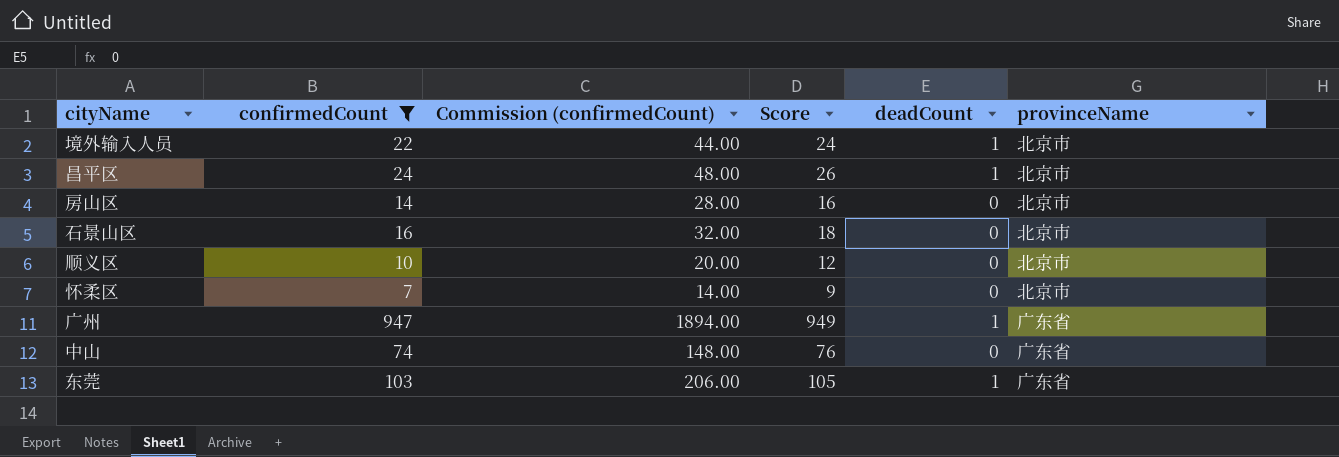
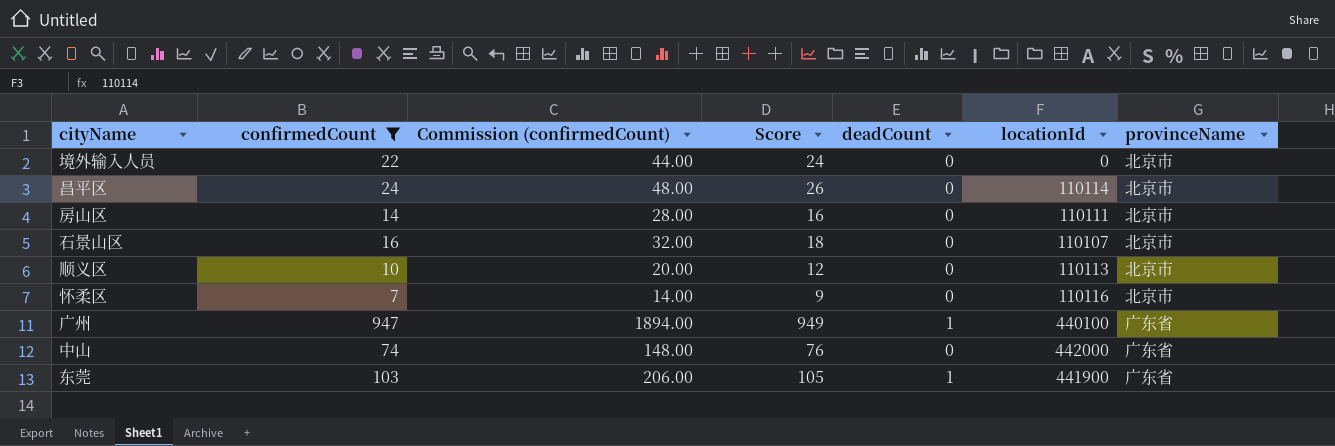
column locationId | position: none -> 6
境外输入人员 | deadCount: 1 -> 0
昌平区 | deadCount: 1 -> 0

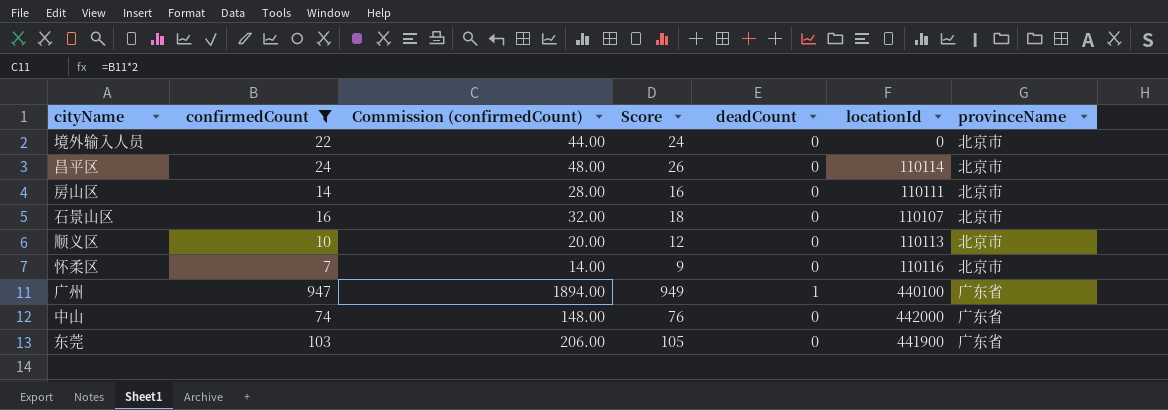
东莞 | deadCount: 1 -> 0

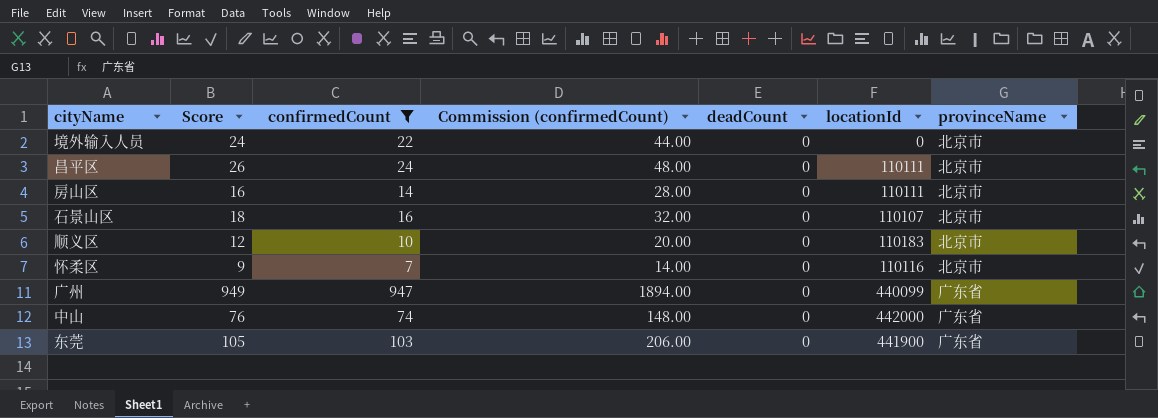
column Score | position: 4 -> 2
昌平区 | locationId: 110114 -> 110111
顺义区 | locationId: 110113 -> 110183
广州 | deadCount: 1 -> 0
广州 | locationId: 440100 -> 440099

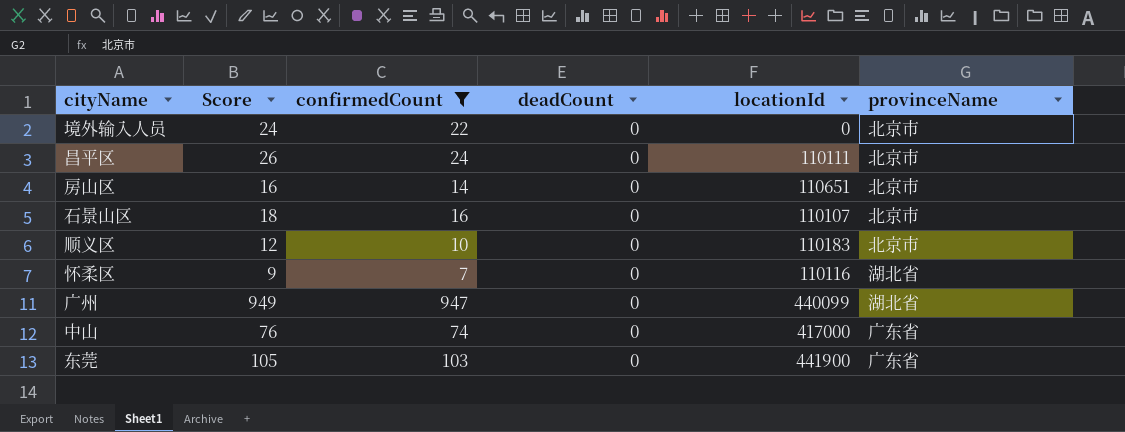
column Commission (confirmedCount) | formula: [confirmedCount] * 2 -> none
房山区 | locationId: 110111 -> 110651
怀柔区 | provinceName: 北京市 -> 湖北省
广州 | provinceName: 广东省 -> 湖北省
中山 | locationId: 442000 -> 417000

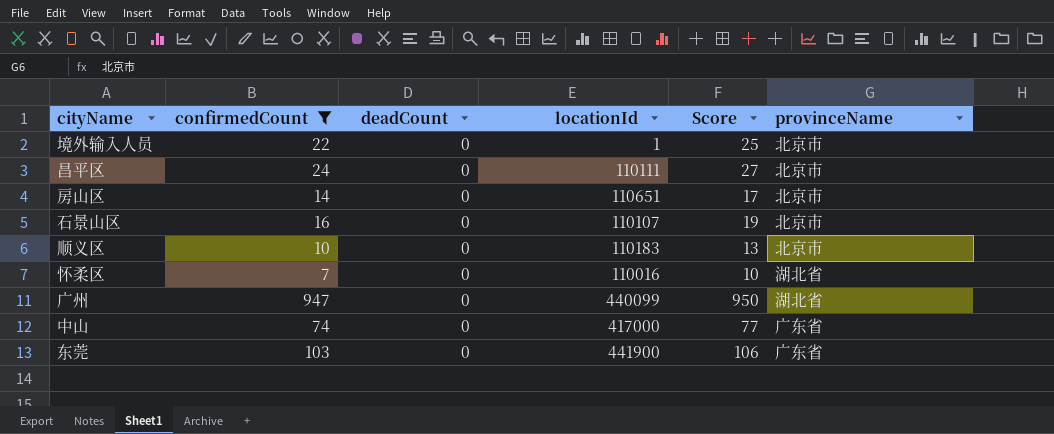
column Score | formula: [confirmedCount] + 2 -> [confirmedCount] + 3
column Score | position: 2 -> 5
境外输入人员 | locationId: 0 -> 1
怀柔区 | locationId: 110116 -> 110016

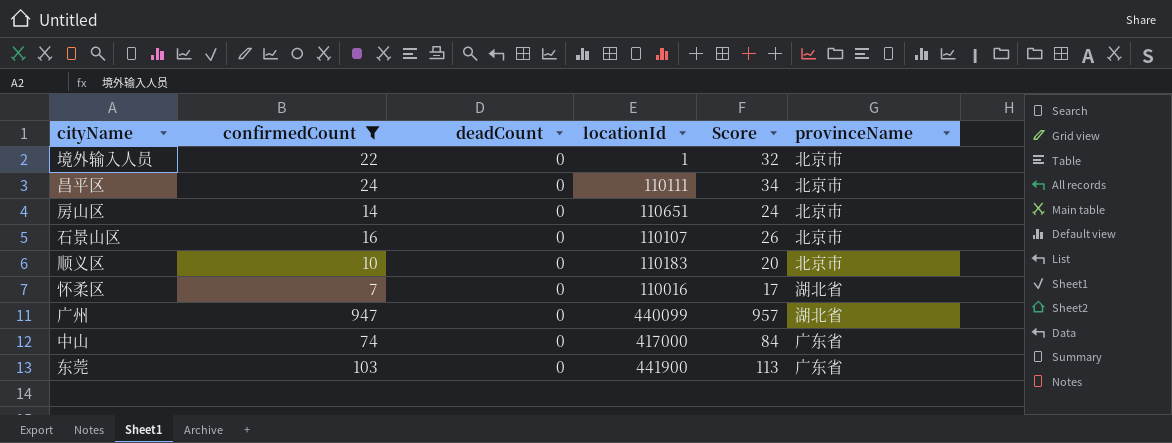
column Score | formula: [confirmedCount] + 3 -> [confirmedCount] + 10

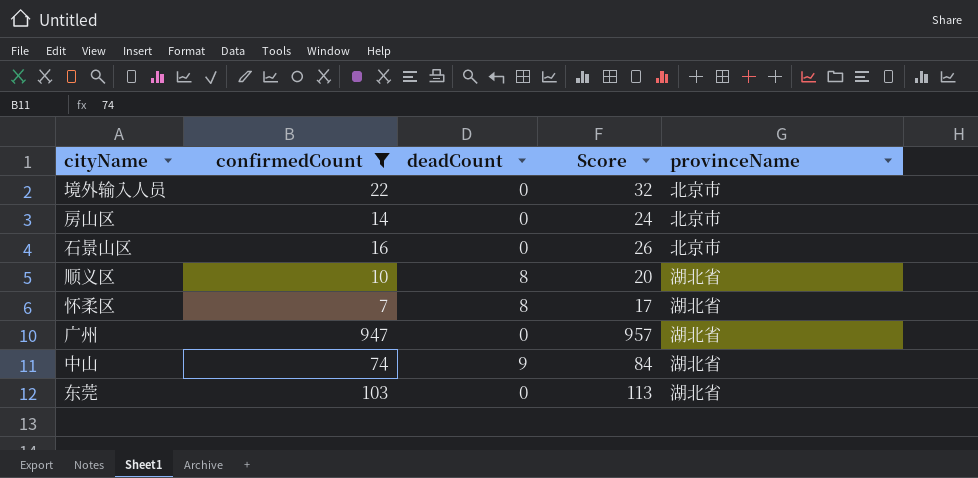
column locationId | position: 4 -> none
row 昌平区: 24 | 0 | 110111 | 34 | 北京市 -> none
顺义区 | deadCount: 0 -> 8
顺义区 | provinceName: 北京市 -> 湖北省
怀柔区 | deadCount: 0 -> 8
中山 | deadCount: 0 -> 9
中山 | provinceName: 广东省 -> 湖北省
东莞 | provinceName: 广东省 -> 湖北省

